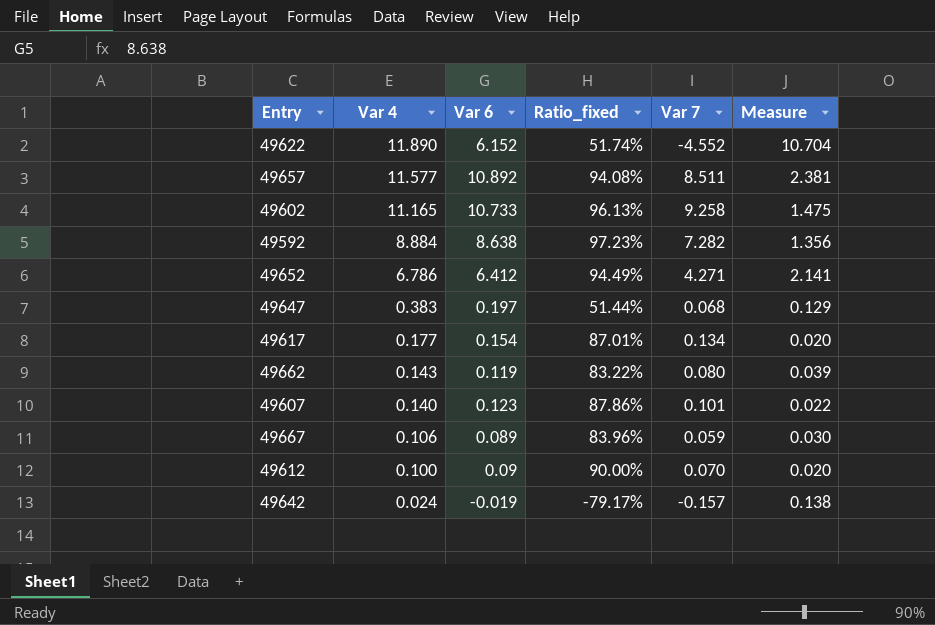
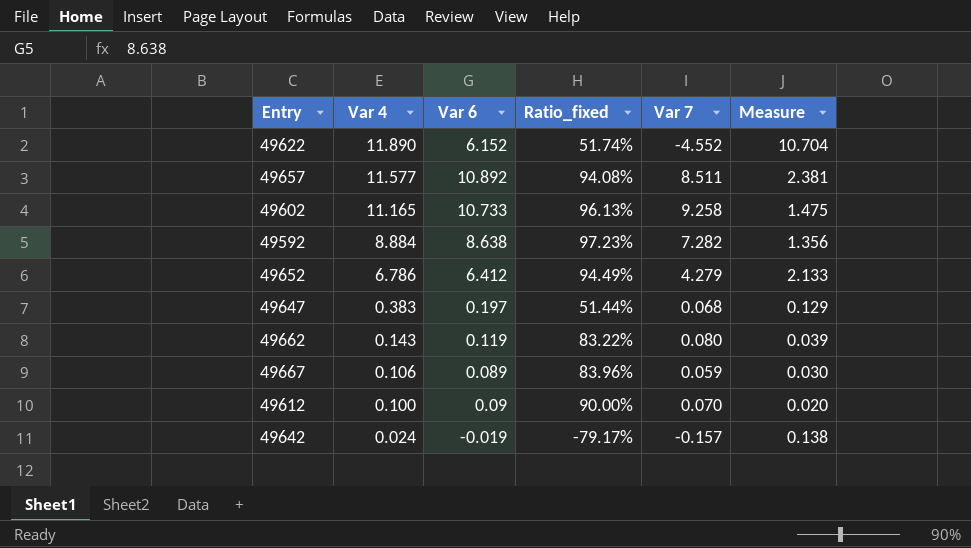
row 49617: 0.177 | 0.154 | 87.01% | 0.134 | 0.020 -> none
row 49607: 0.140 | 0.123 | 87.86% | 0.101 | 0.022 -> none
49652 | Var 7: 4.271 -> 4.279
49652 | Measure: 2.141 -> 2.133

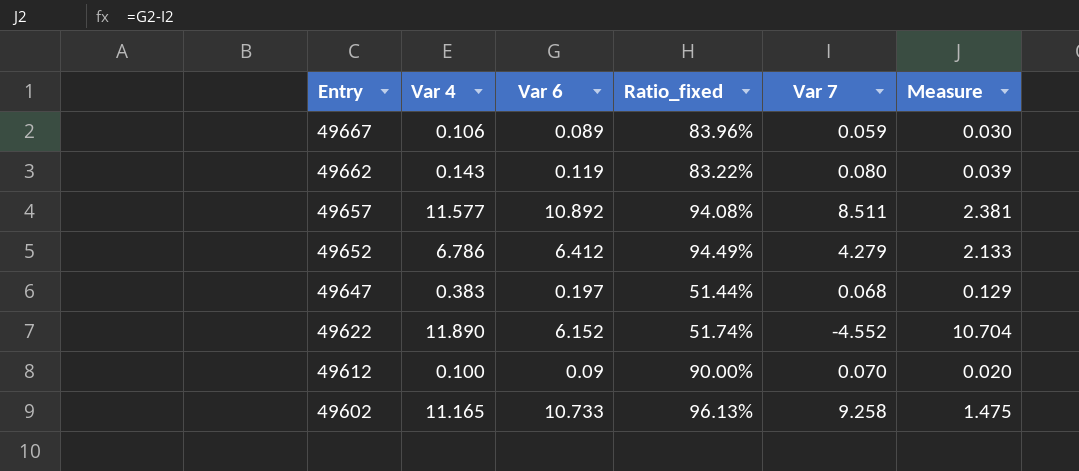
row order: Var 4 descending -> Entry descending
row 49592: 8.884 | 8.638 | 97.23% | 7.282 | 1.356 -> none
row 49642: 0.024 | -0.019 | -79.17% | -0.157 | 0.138 -> none

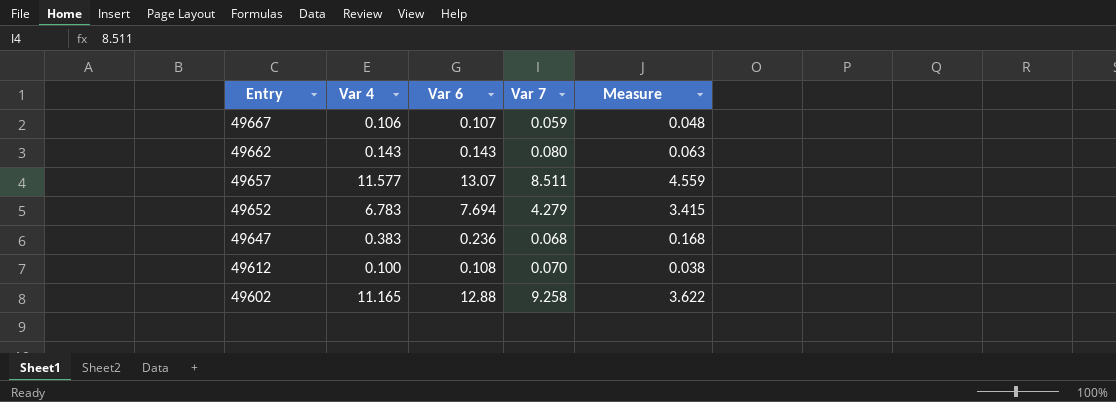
column Ratio_fixed | formula: [Var 6] / [Var 4] -> none
row 49622: 11.890 | 6.152 | 51.74% | -4.552 | 10.704 -> none
49667 | Var 6: 0.089 -> 0.107
49667 | Measure: 0.030 -> 0.048
49662 | Var 6: 0.119 -> 0.143
49662 | Measure: 0.039 -> 0.063
49657 | Var 6: 10.892 -> 13.07
49657 | Measure: 2.381 -> 4.559
49652 | Var 4: 6.786 -> 6.783
49652 | Var 6: 6.412 -> 7.694
49652 | Measure: 2.133 -> 3.415
49647 | Var 6: 0.197 -> 0.236
49647 | Measure: 0.129 -> 0.168
49612 | Var 6: 0.09 -> 0.108
49612 | Measure: 0.020 -> 0.038
49602 | Var 6: 10.733 -> 12.88
49602 | Measure: 1.475 -> 3.622

